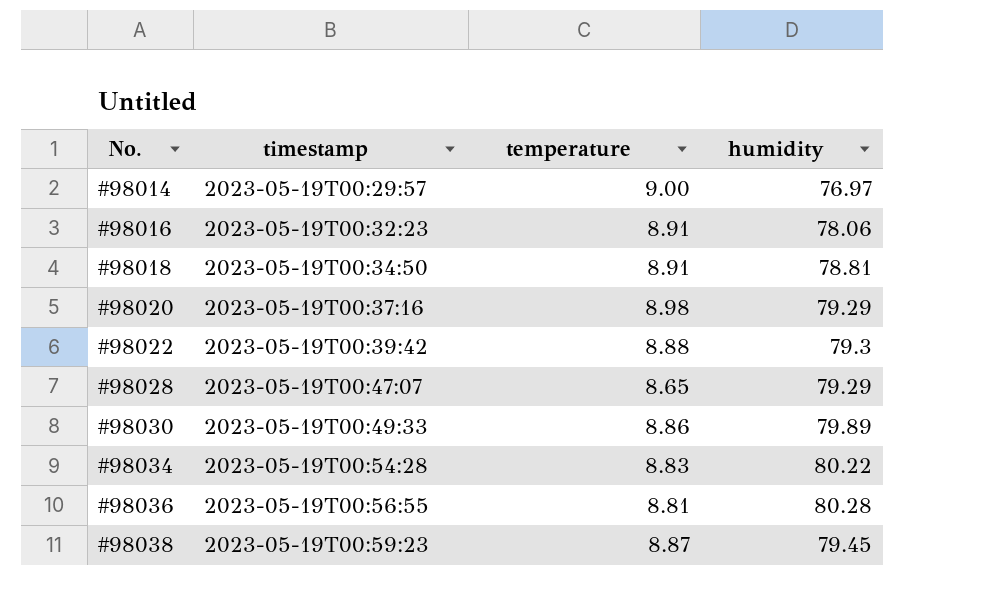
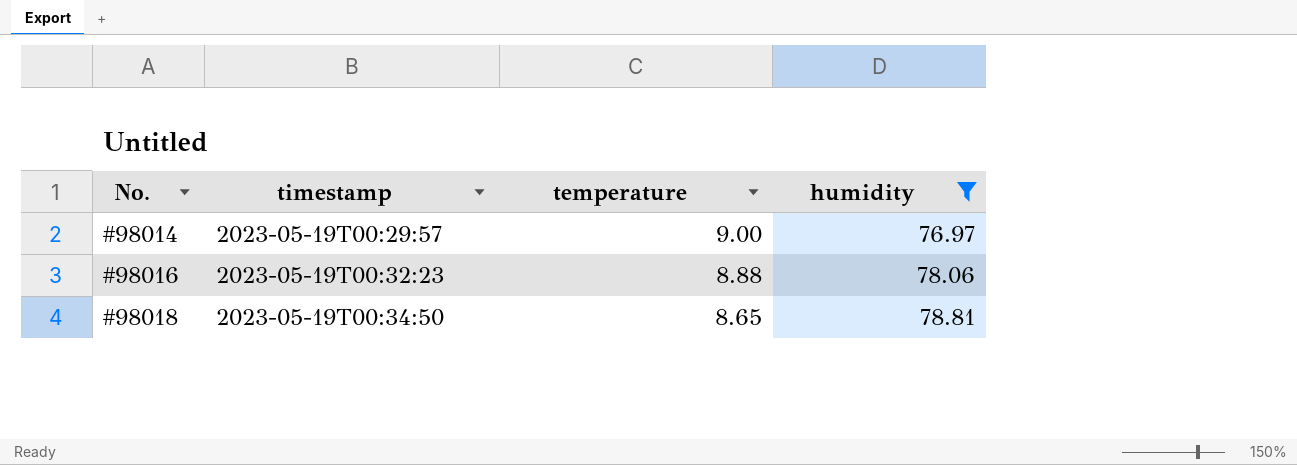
filter: none -> humidity <= 78.81
#98016 | temperature: 8.91 -> 8.88
#98018 | temperature: 8.91 -> 8.65

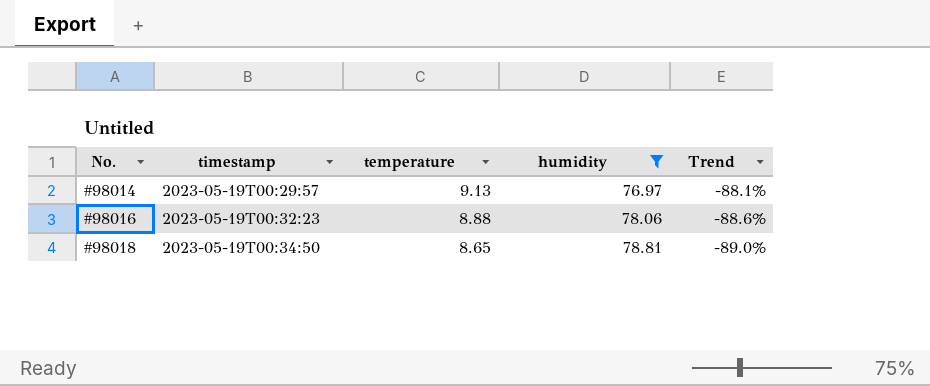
column Trend | formula: none -> ([temperature] - [humidity]) / [humidity]
#98014 | temperature: 9.00 -> 9.13

